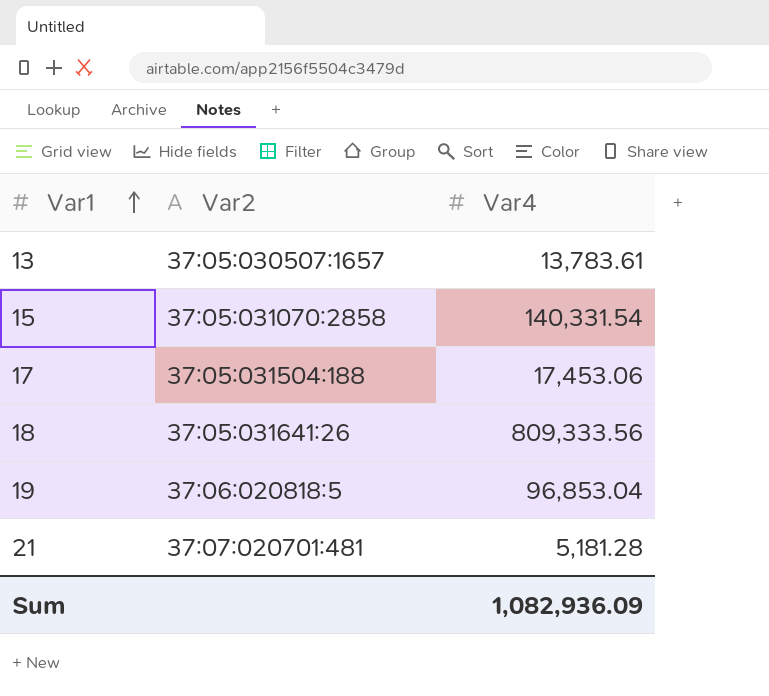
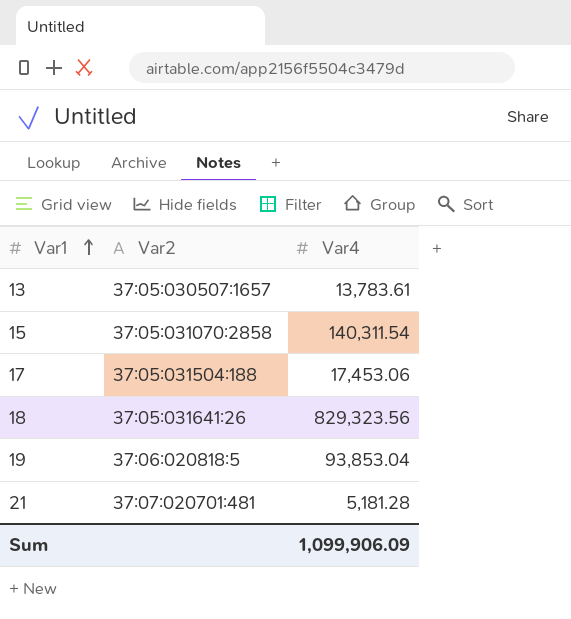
15 | Var4: 140,331.54 -> 140,311.54
18 | Var4: 809,333.56 -> 829,323.56
19 | Var4: 96,853.04 -> 93,853.04
Sum | Var4: 1,082,936.09 -> 1,099,906.09

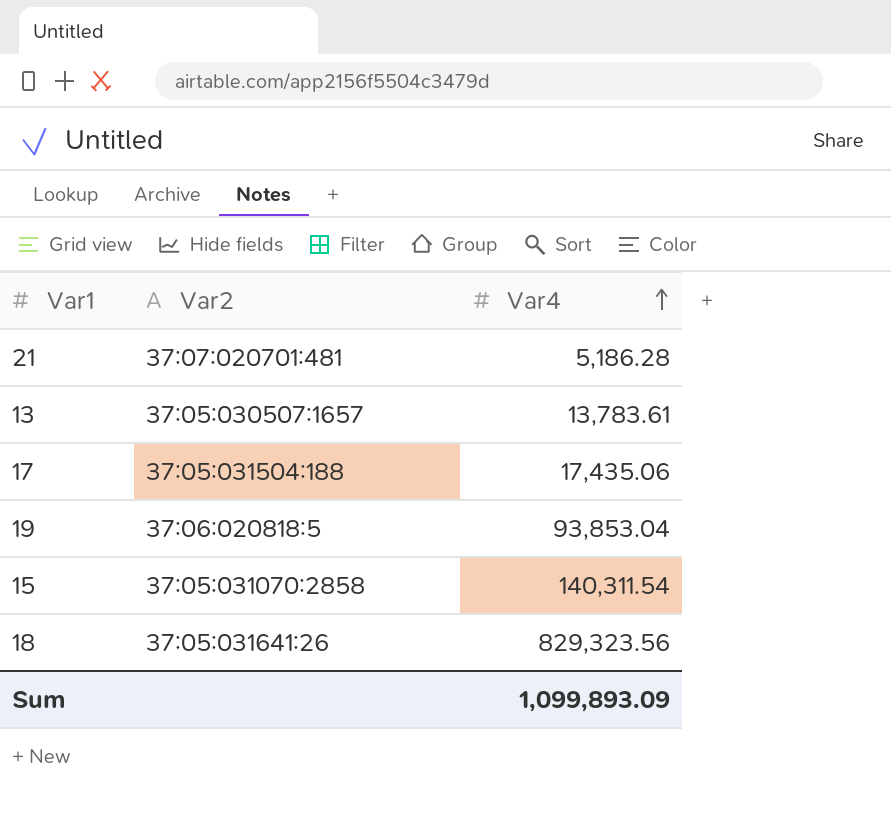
row order: Var1 ascending -> Var4 ascending
21 | Var4: 5,181.28 -> 5,186.28
17 | Var4: 17,453.06 -> 17,435.06
Sum | Var4: 1,099,906.09 -> 1,099,893.09

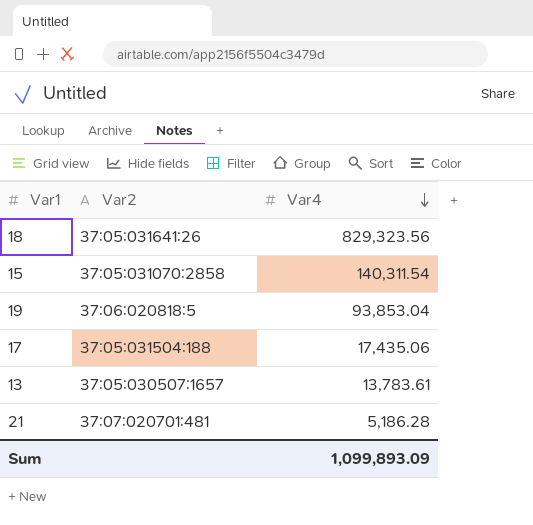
row order: Var4 ascending -> Var4 descending

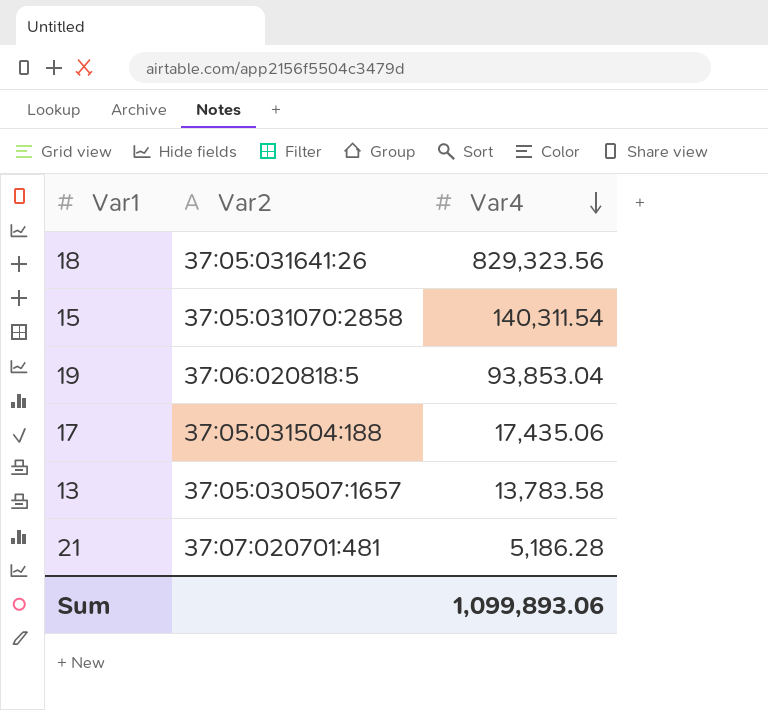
13 | Var4: 13,783.61 -> 13,783.58
Sum | Var4: 1,099,893.09 -> 1,099,893.06

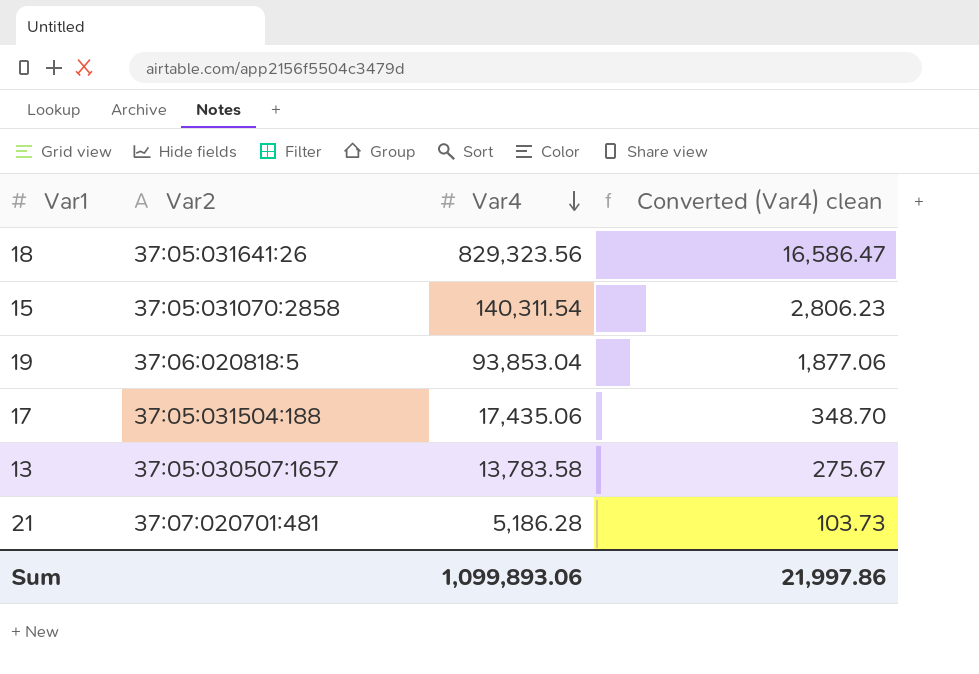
column Converted (Var4) clean | formula: none -> [Var4] * 0.02

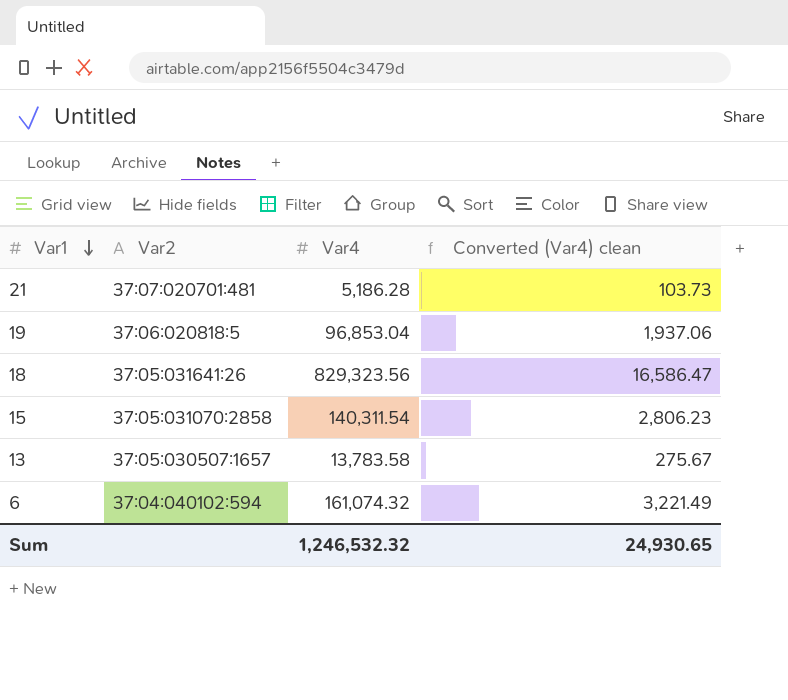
row order: Var4 descending -> Var1 descending
row 17: 37:05:031504:188 | 17,435.06 | 348.70 -> none
19 | Var4: 93,853.04 -> 96,853.04
19 | Converted (Var4) clean: 1,877.06 -> 1,937.06
row 6: none -> 37:04:040102:594 | 161,074.32 | 3,221.49
Sum | Var4: 1,099,893.06 -> 1,246,532.32
Sum | Converted (Var4) clean: 21,997.86 -> 24,930.65

